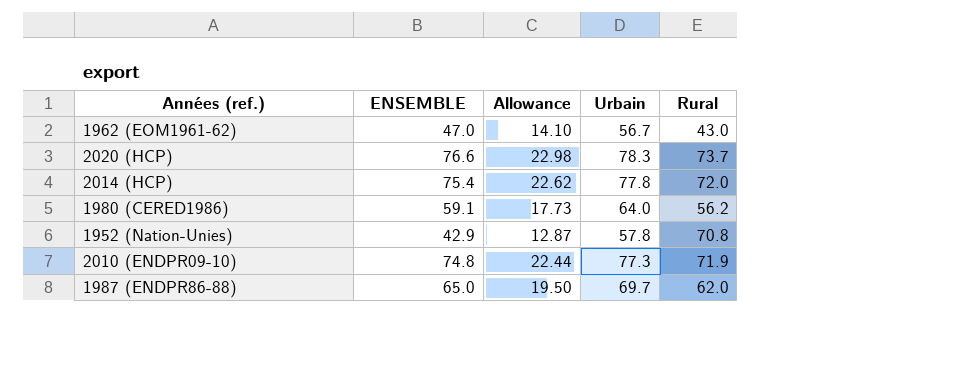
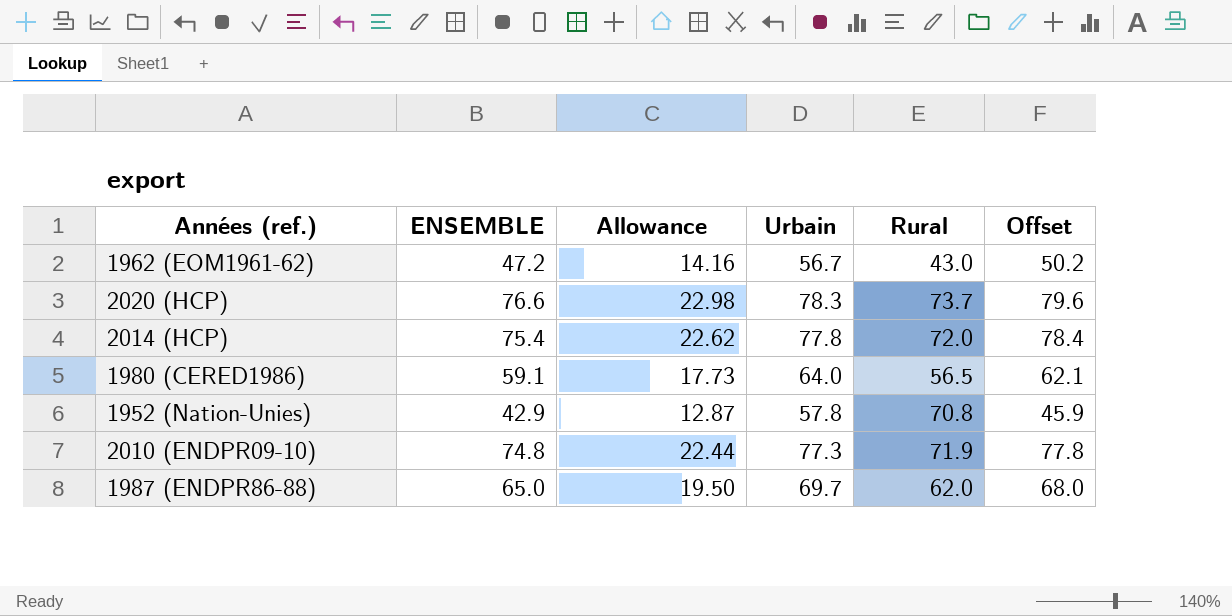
column Offset | formula: none -> [ENSEMBLE] + 3
1962 (EOM1961-62) | ENSEMBLE: 47.0 -> 47.2
1962 (EOM1961-62) | Allowance: 14.10 -> 14.16
1980 (CERED1986) | Rural: 56.2 -> 56.5

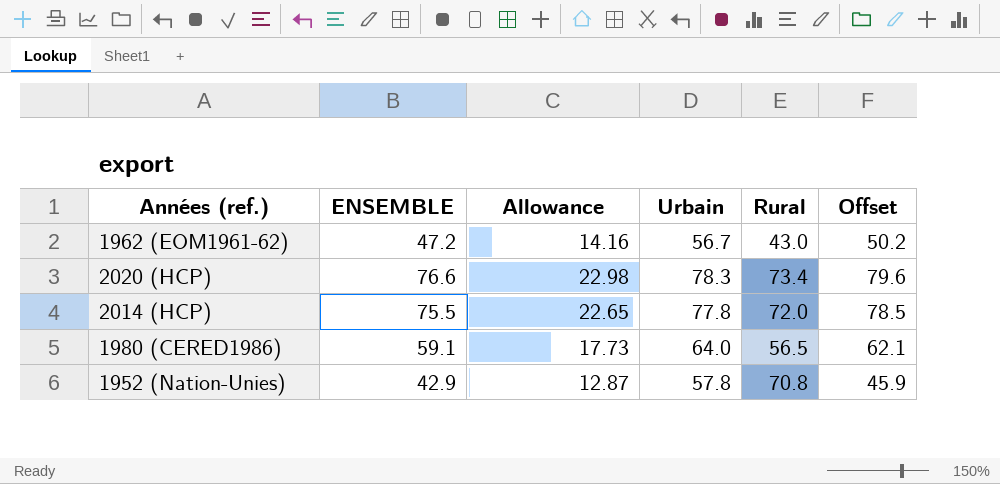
row 2010 (ENDPR09-10): 74.8 | 22.44 | 77.3 | 71.9 | 77.8 -> none
row 1987 (ENDPR86-88): 65.0 | 19.50 | 69.7 | 62.0 | 68.0 -> none
2020 (HCP) | Rural: 73.7 -> 73.4
2014 (HCP) | ENSEMBLE: 75.4 -> 75.5
2014 (HCP) | Allowance: 22.62 -> 22.65
2014 (HCP) | Offset: 78.4 -> 78.5

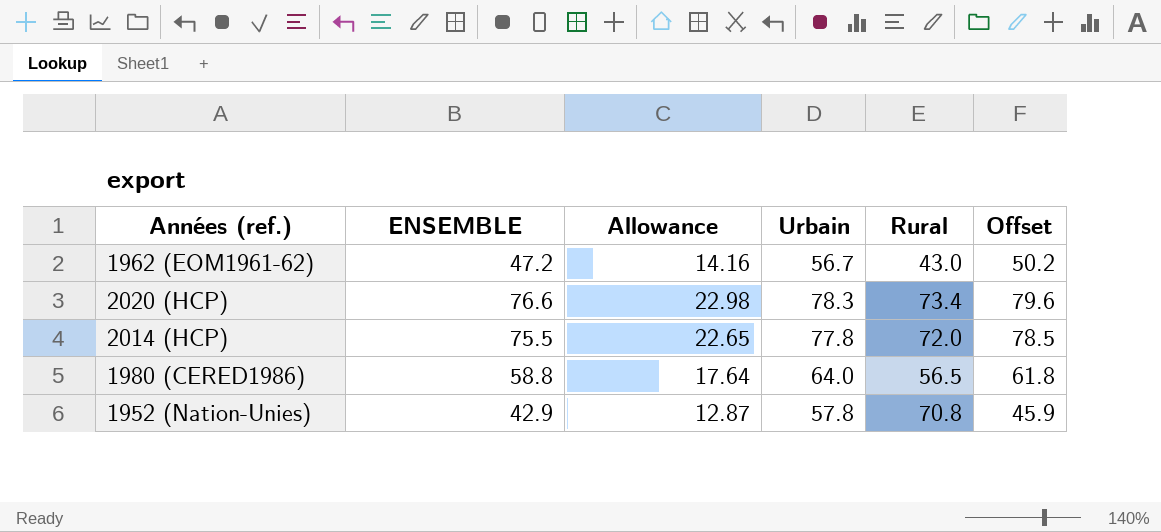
1980 (CERED1986) | ENSEMBLE: 59.1 -> 58.8
1980 (CERED1986) | Allowance: 17.73 -> 17.64
1980 (CERED1986) | Offset: 62.1 -> 61.8

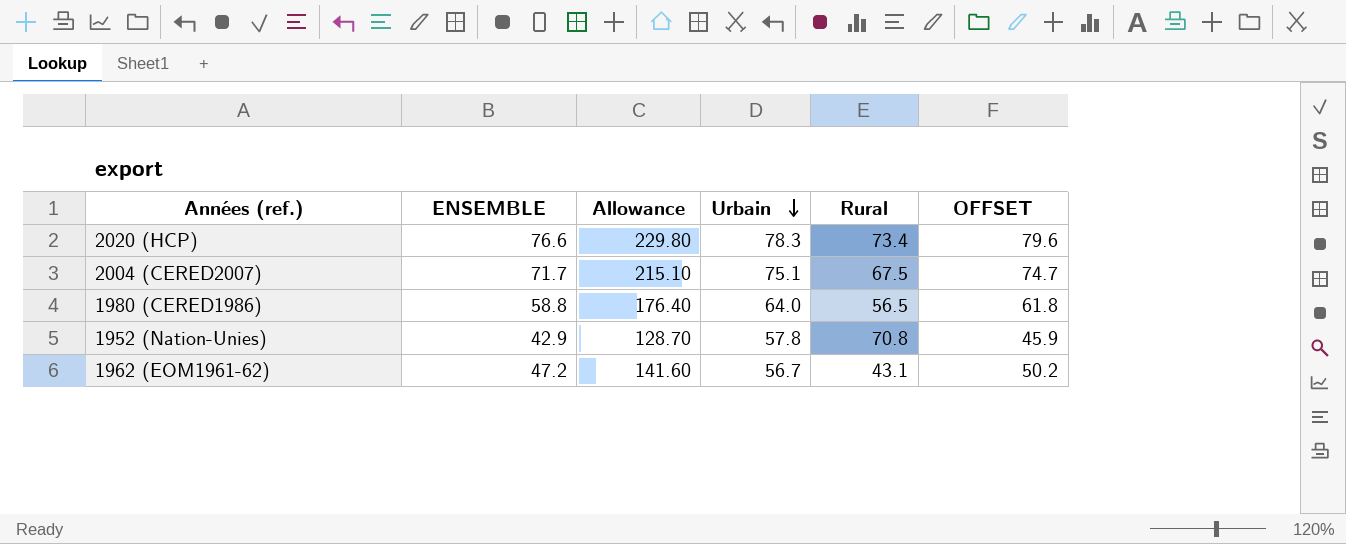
row order: none -> Urbain descending
column Allowance | formula: [ENSEMBLE] * 0.3 -> [ENSEMBLE] * 3
column name: Offset -> OFFSET
row 2014 (HCP): 75.5 | 22.65 | 77.8 | 72.0 | 78.5 -> none
row 2004 (CERED2007): none -> 71.7 | 215.10 | 75.1 | 67.5 | 74.7
1962 (EOM1961-62) | Rural: 43.0 -> 43.1

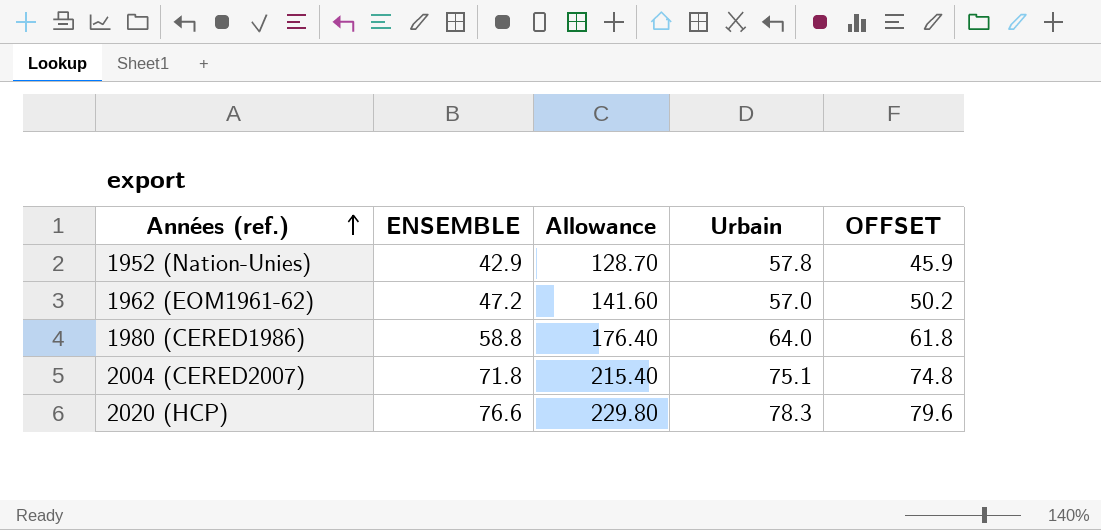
row order: Urbain descending -> Années (ref.) ascending
column Rural | position: 5 -> none
1962 (EOM1961-62) | Urbain: 56.7 -> 57.0
2004 (CERED2007) | ENSEMBLE: 71.7 -> 71.8
2004 (CERED2007) | Allowance: 215.10 -> 215.40
2004 (CERED2007) | OFFSET: 74.7 -> 74.8

